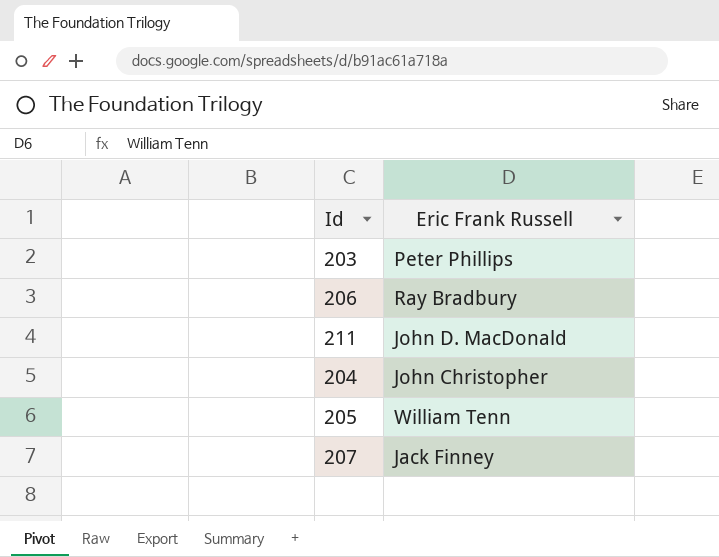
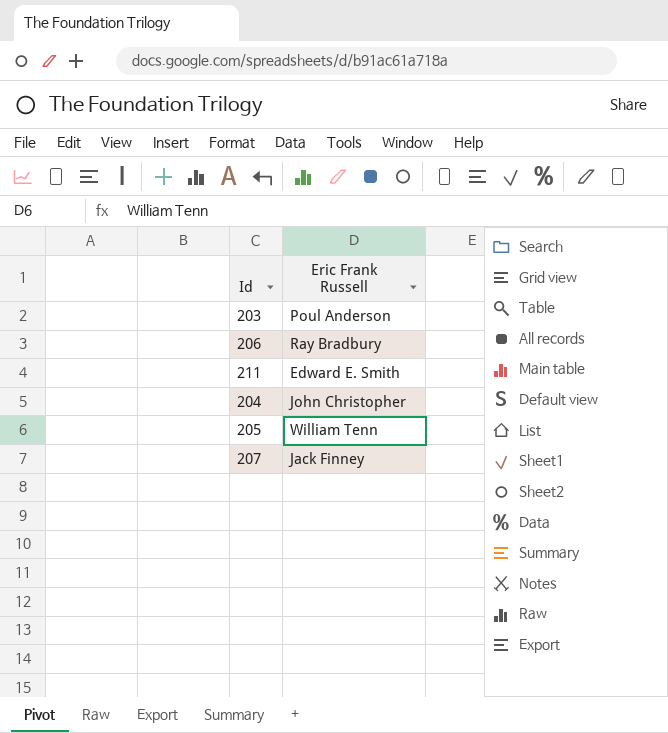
203 | Eric Frank Russell: Peter Phillips -> Poul Anderson
211 | Eric Frank Russell: John D. MacDonald -> Edward E. Smith

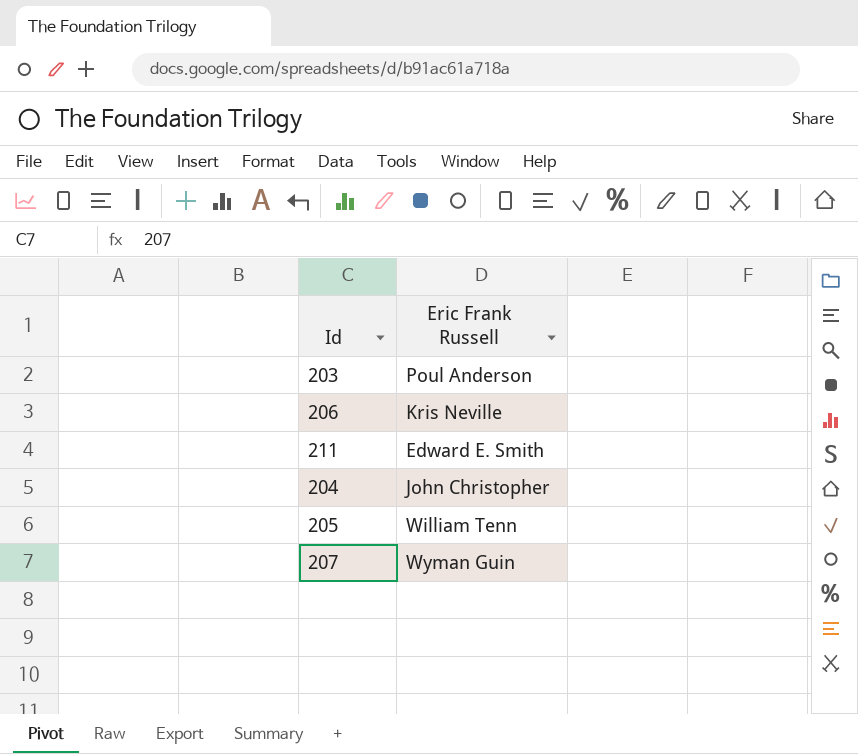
206 | Eric Frank Russell: Ray Bradbury -> Kris Neville
207 | Eric Frank Russell: Jack Finney -> Wyman Guin

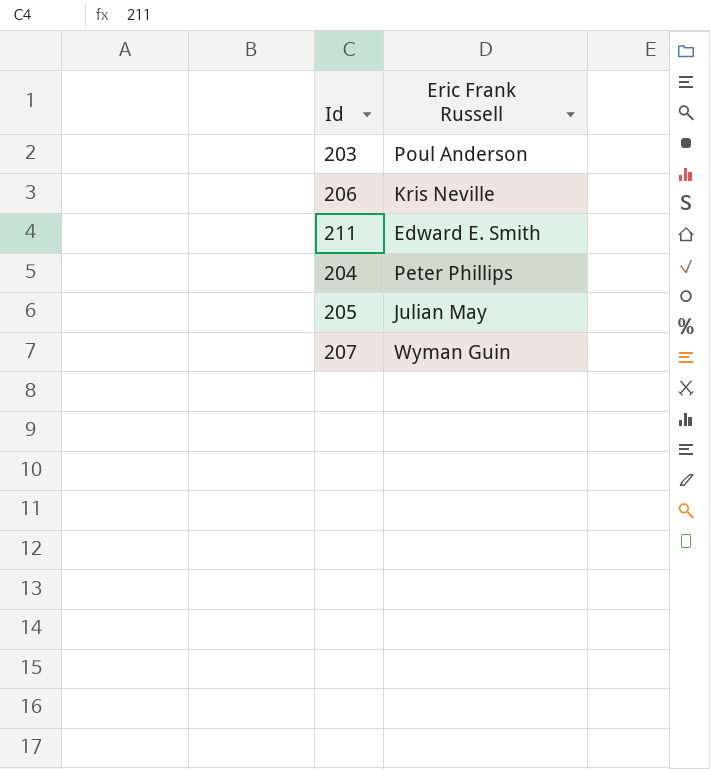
204 | Eric Frank Russell: John Christopher -> Peter Phillips
205 | Eric Frank Russell: William Tenn -> Julian May

